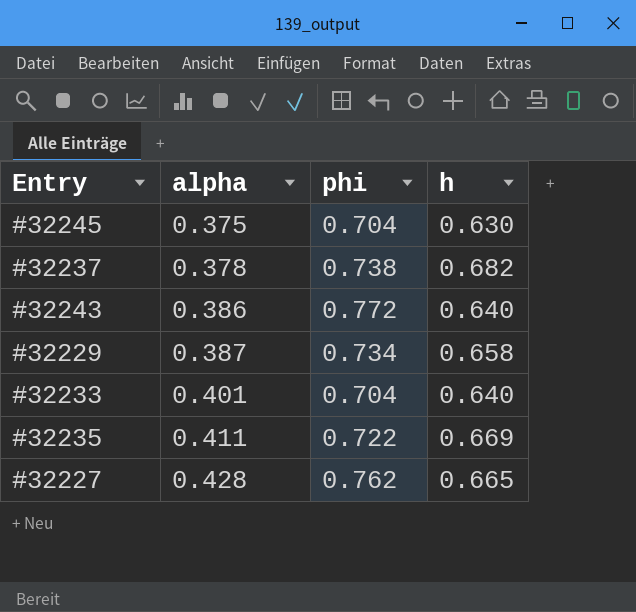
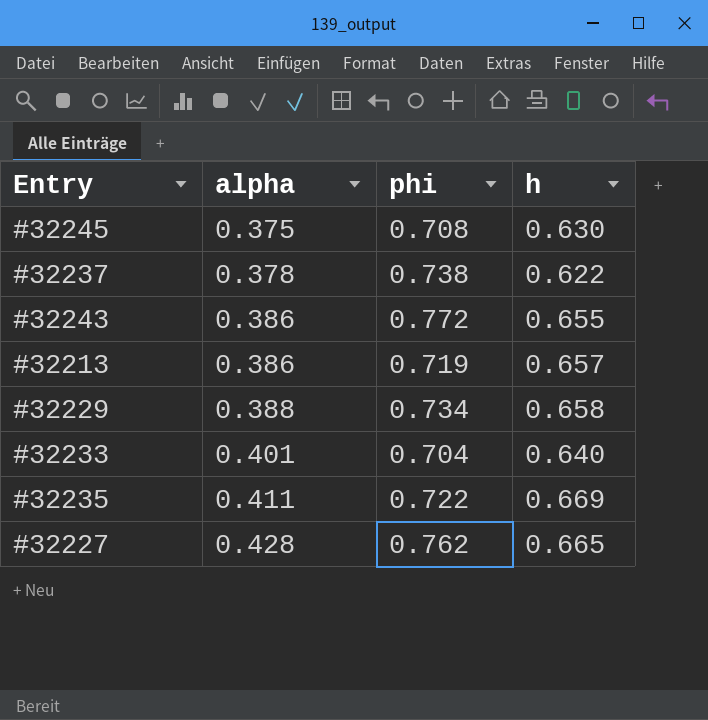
#32245 | phi: 0.704 -> 0.708
#32237 | h: 0.682 -> 0.622
#32243 | h: 0.640 -> 0.655
row #32213: none -> 0.386 | 0.719 | 0.657
#32229 | alpha: 0.387 -> 0.388

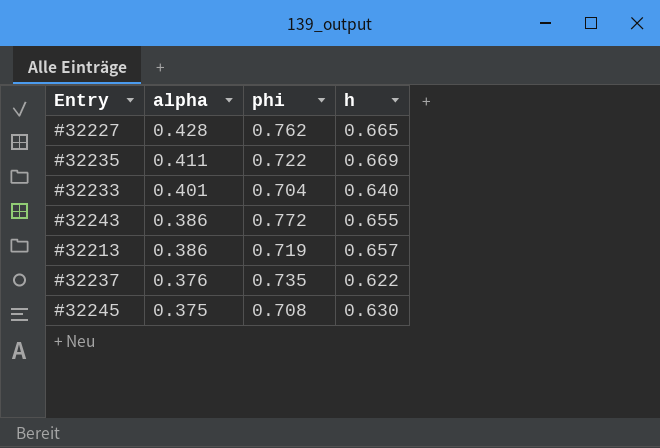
row order: alpha ascending -> alpha descending
row #32229: 0.388 | 0.734 | 0.658 -> none
#32237 | alpha: 0.378 -> 0.376
#32237 | phi: 0.738 -> 0.735

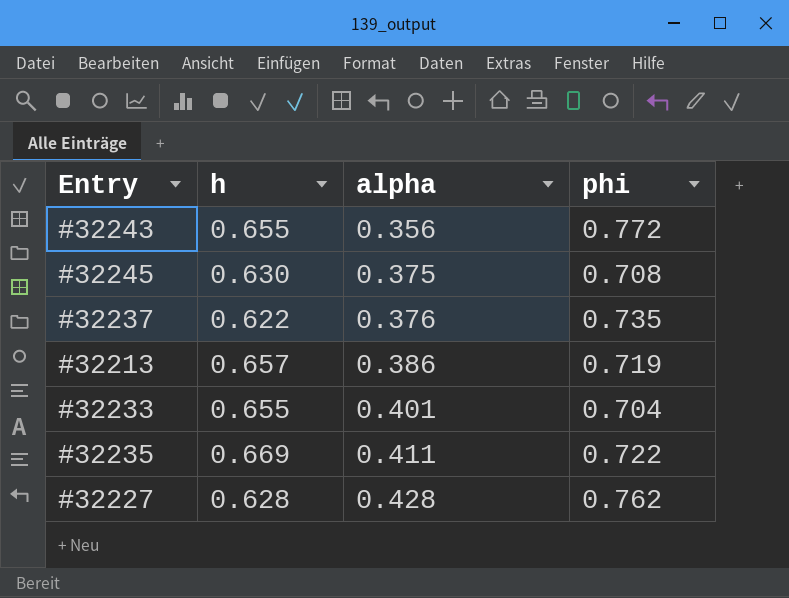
row order: alpha descending -> alpha ascending
column h | position: 4 -> 2
#32243 | alpha: 0.386 -> 0.356
#32233 | h: 0.640 -> 0.655
#32227 | h: 0.665 -> 0.628

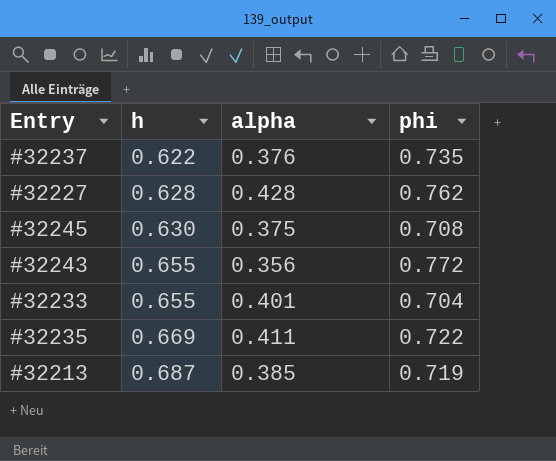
row order: alpha ascending -> h ascending
#32213 | h: 0.657 -> 0.687
#32213 | alpha: 0.386 -> 0.385

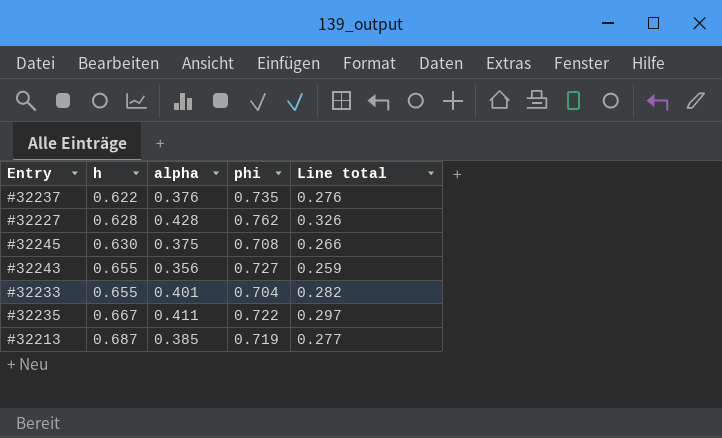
column Line total | formula: none -> [alpha] * [phi]
#32243 | phi: 0.772 -> 0.727
#32235 | h: 0.669 -> 0.667

